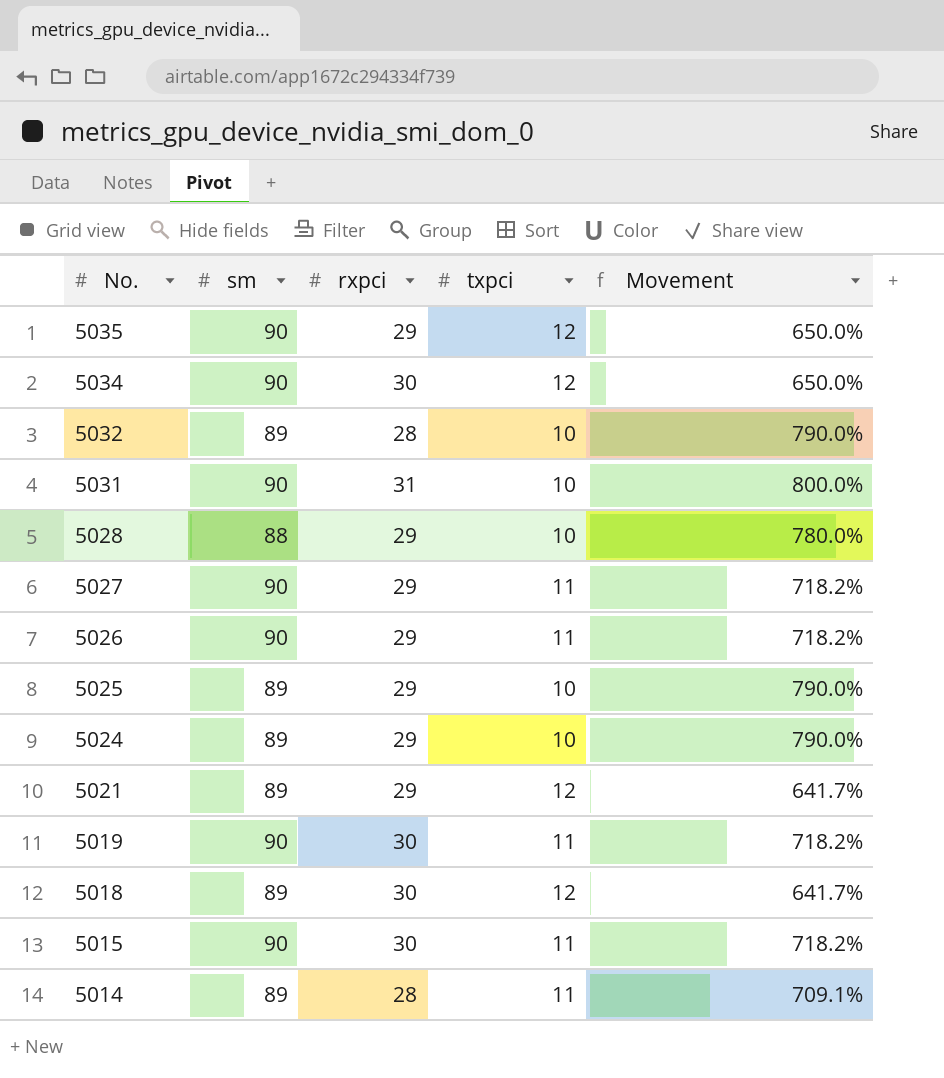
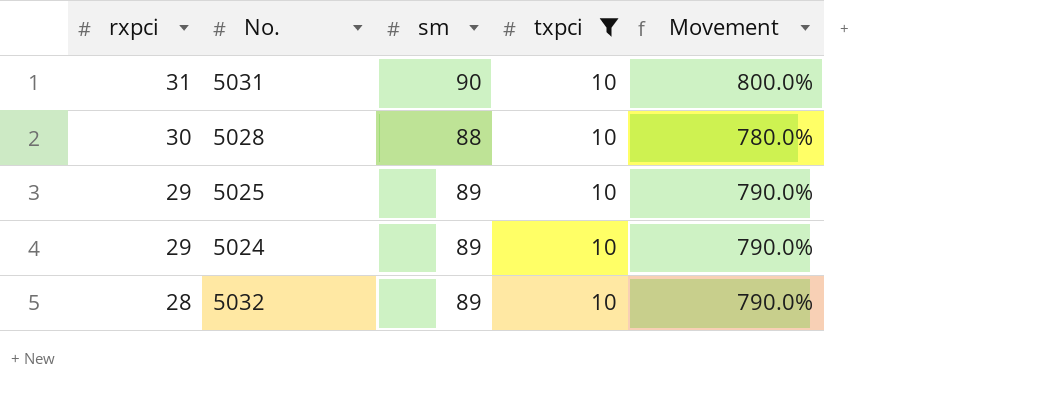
filter: none -> txpci = 10
row order: No. descending -> rxpci descending
column rxpci | position: 3 -> 1
5028 | rxpci: 29 -> 30

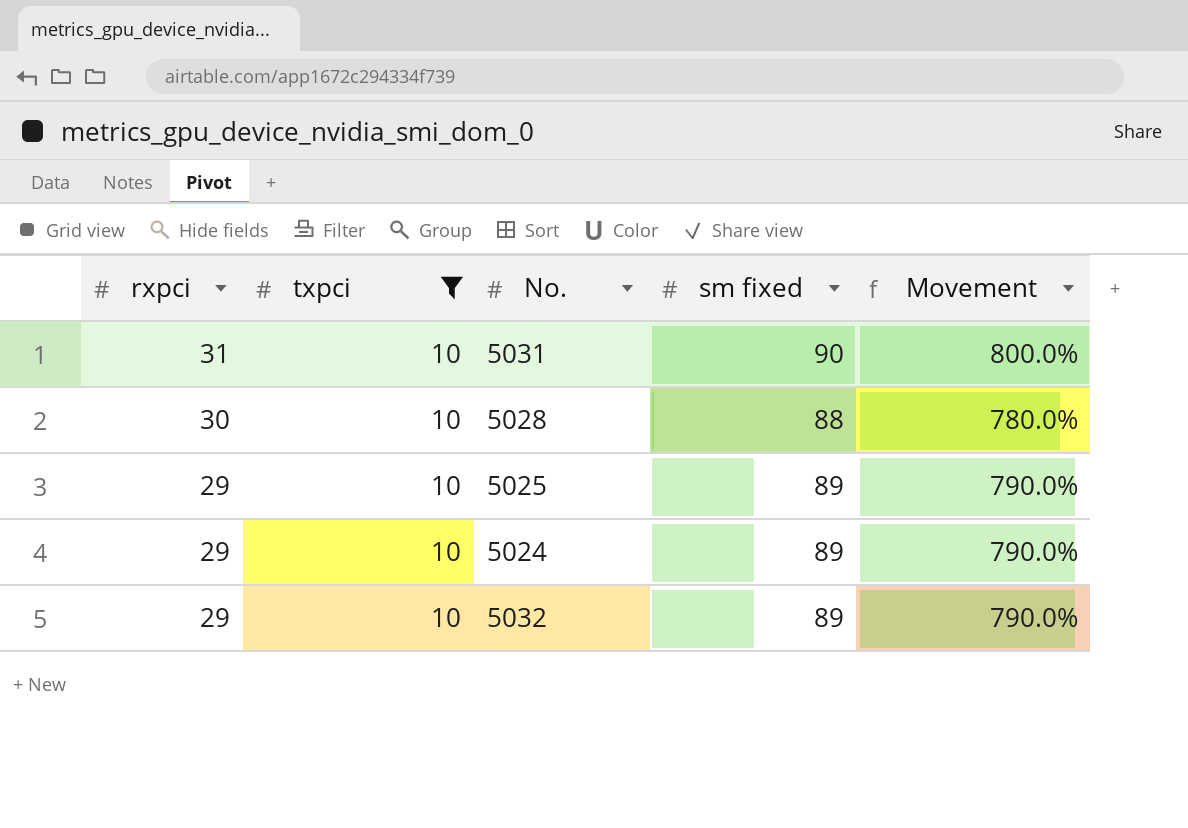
column txpci | position: 4 -> 2
column name: sm -> sm fixed
5032 | rxpci: 28 -> 29

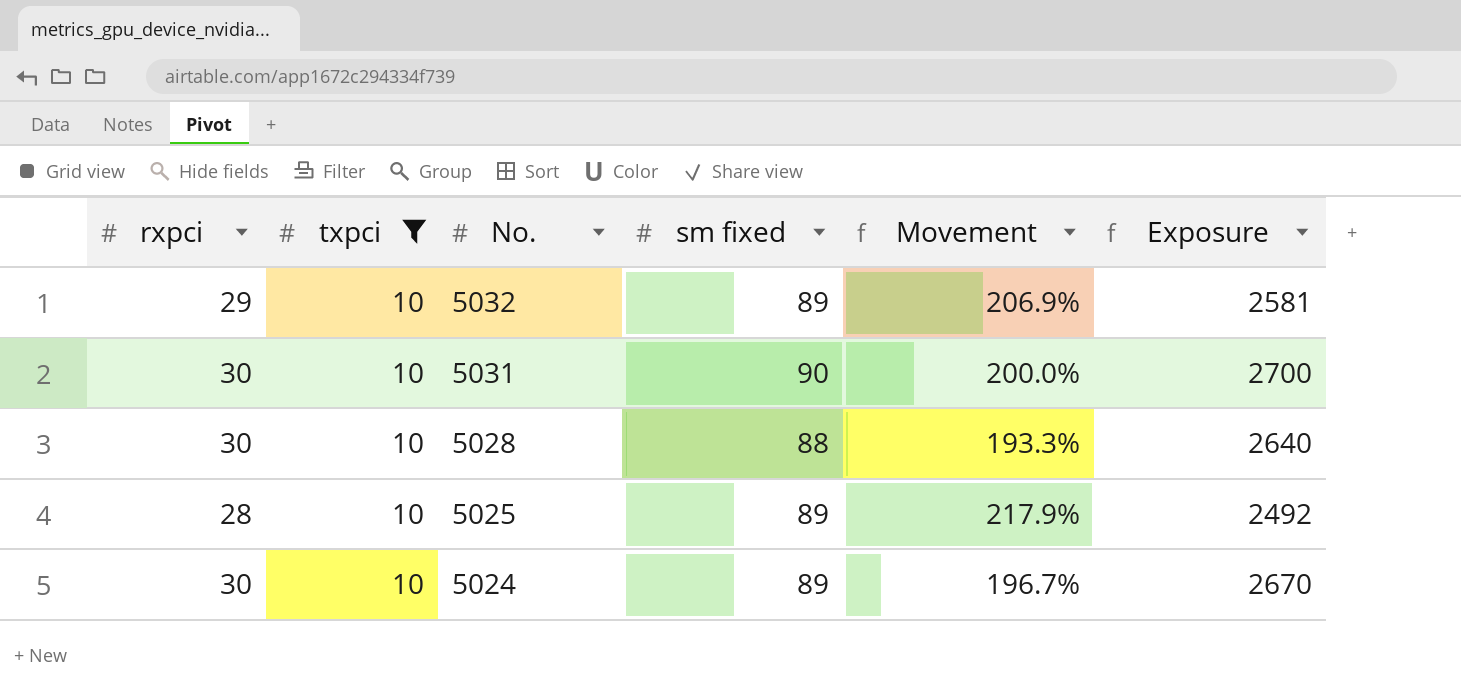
row order: rxpci descending -> No. descending
column Movement | formula: ([sm fixed] - [txpci]) / [txpci] -> ([sm fixed] - [rxpci]) / [rxpci]
column Exposure | formula: none -> [rxpci] * [sm fixed]
5031 | rxpci: 31 -> 30
5025 | rxpci: 29 -> 28
5024 | rxpci: 29 -> 30

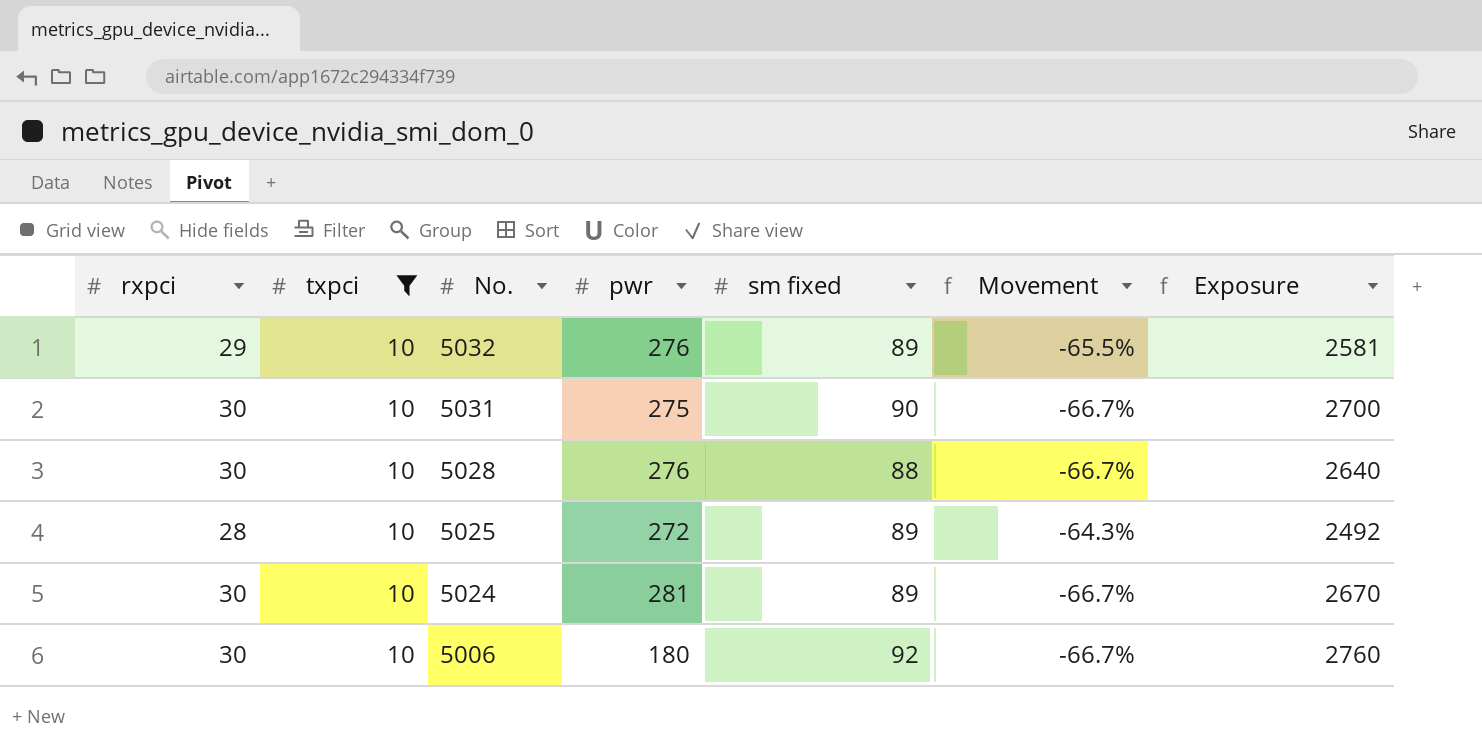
column pwr | position: none -> 4
column Movement | formula: ([sm fixed] - [rxpci]) / [rxpci] -> ([txpci] - [rxpci]) / [rxpci]
row 5006: none -> 30 | 10 | 180 | 92 | -66.7% | 2760

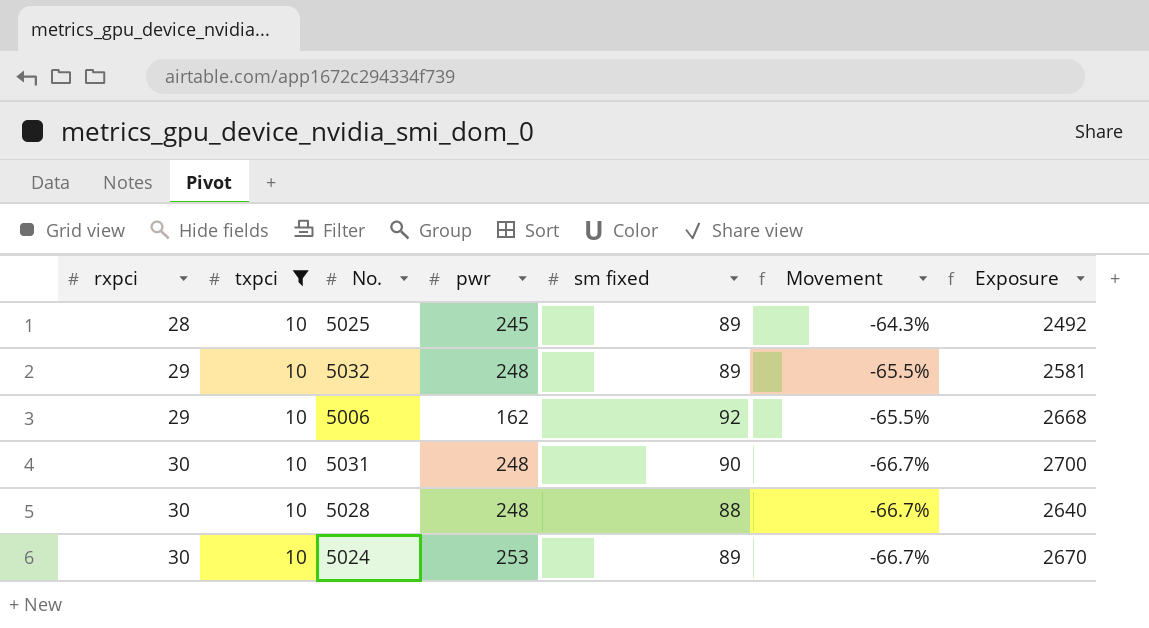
row order: No. descending -> rxpci ascending
5025 | pwr: 272 -> 245
5032 | pwr: 276 -> 248
5006 | rxpci: 30 -> 29
5006 | pwr: 180 -> 162
5006 | Movement: -66.7% -> -65.5%
5006 | Exposure: 2760 -> 2668
5031 | pwr: 275 -> 248
5028 | pwr: 276 -> 248
5024 | pwr: 281 -> 253

